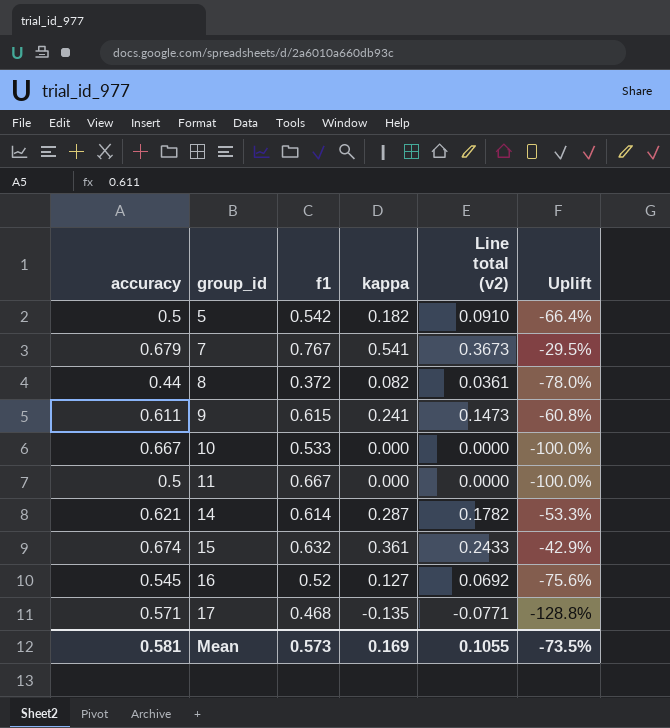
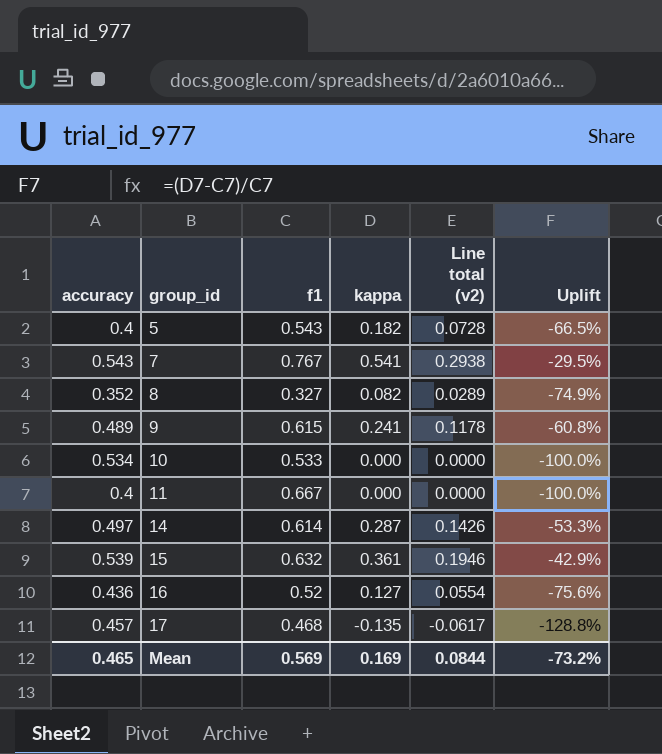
5 | accuracy: 0.5 -> 0.4
5 | f1: 0.542 -> 0.543
5 | Line total (v2): 0.0910 -> 0.0728
5 | Uplift: -66.4% -> -66.5%
7 | accuracy: 0.679 -> 0.543
7 | Line total (v2): 0.3673 -> 0.2938
8 | accuracy: 0.44 -> 0.352
8 | f1: 0.372 -> 0.327
8 | Line total (v2): 0.0361 -> 0.0289
8 | Uplift: -78.0% -> -74.9%
9 | accuracy: 0.611 -> 0.489
9 | Line total (v2): 0.1473 -> 0.1178
10 | accuracy: 0.667 -> 0.534
11 | accuracy: 0.5 -> 0.4
14 | accuracy: 0.621 -> 0.497
14 | Line total (v2): 0.1782 -> 0.1426
15 | accuracy: 0.674 -> 0.539
15 | Line total (v2): 0.2433 -> 0.1946
16 | accuracy: 0.545 -> 0.436
16 | Line total (v2): 0.0692 -> 0.0554
17 | accuracy: 0.571 -> 0.457
17 | Line total (v2): -0.0771 -> -0.0617
Mean | accuracy: 0.581 -> 0.465
Mean | f1: 0.573 -> 0.569
Mean | Line total (v2): 0.1055 -> 0.0844
Mean | Uplift: -73.5% -> -73.2%

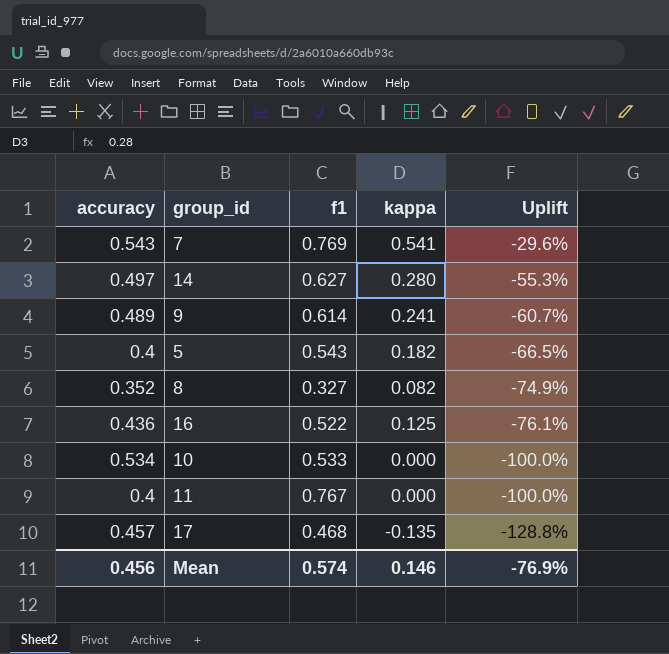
row order: group_id ascending -> Uplift descending
column Line total (v2) | formula: [accuracy] * [kappa] -> none
row 15: 0.539 | 0.632 | 0.361 | 0.1946 | -42.9% -> none
7 | f1: 0.767 -> 0.769
7 | Uplift: -29.5% -> -29.6%
14 | f1: 0.614 -> 0.627
14 | kappa: 0.287 -> 0.280
14 | Uplift: -53.3% -> -55.3%
9 | f1: 0.615 -> 0.614
9 | Uplift: -60.8% -> -60.7%
16 | f1: 0.52 -> 0.522
16 | kappa: 0.127 -> 0.125
16 | Uplift: -75.6% -> -76.1%
11 | f1: 0.667 -> 0.767
Mean | accuracy: 0.465 -> 0.456
Mean | f1: 0.569 -> 0.574
Mean | kappa: 0.169 -> 0.146
Mean | Uplift: -73.2% -> -76.9%

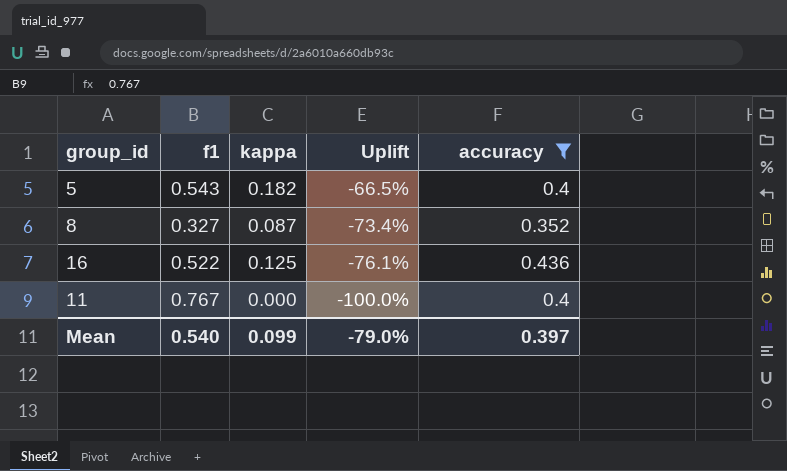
filter: none -> accuracy <= 0.436
column accuracy | position: 1 -> 5
8 | kappa: 0.082 -> 0.087
8 | Uplift: -74.9% -> -73.4%
Mean | f1: 0.574 -> 0.540
Mean | kappa: 0.146 -> 0.099
Mean | Uplift: -76.9% -> -79.0%
Mean | accuracy: 0.456 -> 0.397

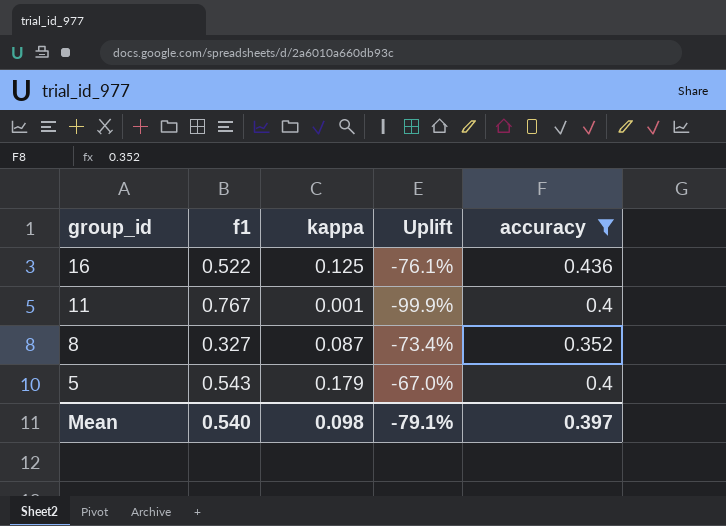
row order: Uplift descending -> group_id descending
11 | kappa: 0.000 -> 0.001
11 | Uplift: -100.0% -> -99.9%
5 | kappa: 0.182 -> 0.179
5 | Uplift: -66.5% -> -67.0%
Mean | kappa: 0.099 -> 0.098
Mean | Uplift: -79.0% -> -79.1%

